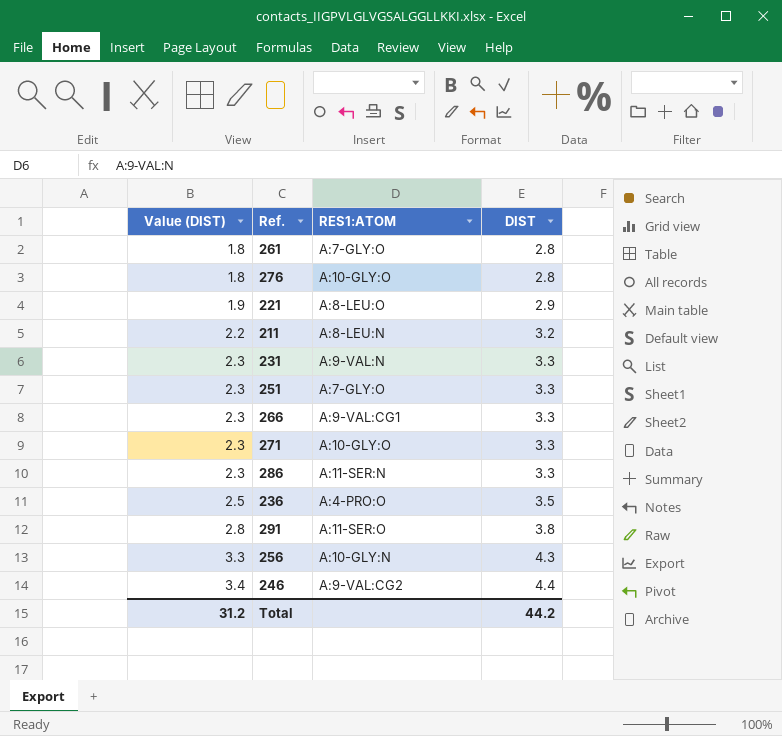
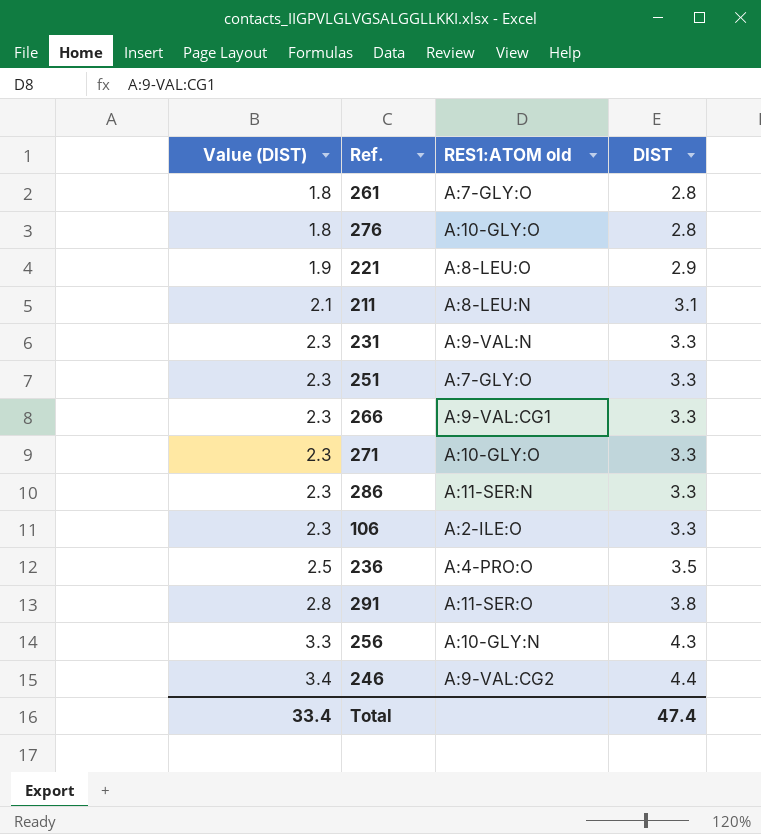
column name: RES1:ATOM -> RES1:ATOM old
211 | Value (DIST): 2.2 -> 2.1
211 | DIST: 3.2 -> 3.1
row 106: none -> 2.3 | A:2-ILE:O | 3.3
Total | Value (DIST): 31.2 -> 33.4
Total | DIST: 44.2 -> 47.4

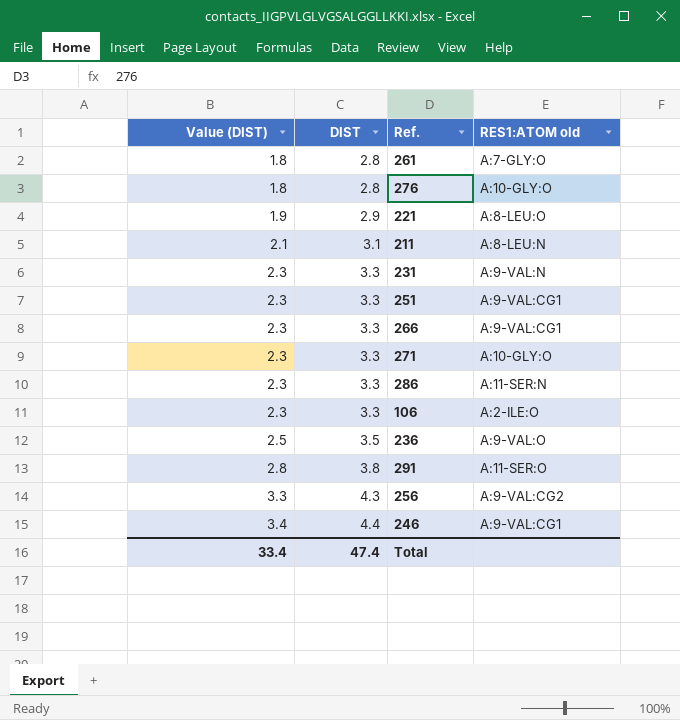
column DIST | position: 4 -> 2
251 | RES1:ATOM old: A:7-GLY:O -> A:9-VAL:CG1
236 | RES1:ATOM old: A:4-PRO:O -> A:9-VAL:O
256 | RES1:ATOM old: A:10-GLY:N -> A:9-VAL:CG2
246 | RES1:ATOM old: A:9-VAL:CG2 -> A:9-VAL:CG1

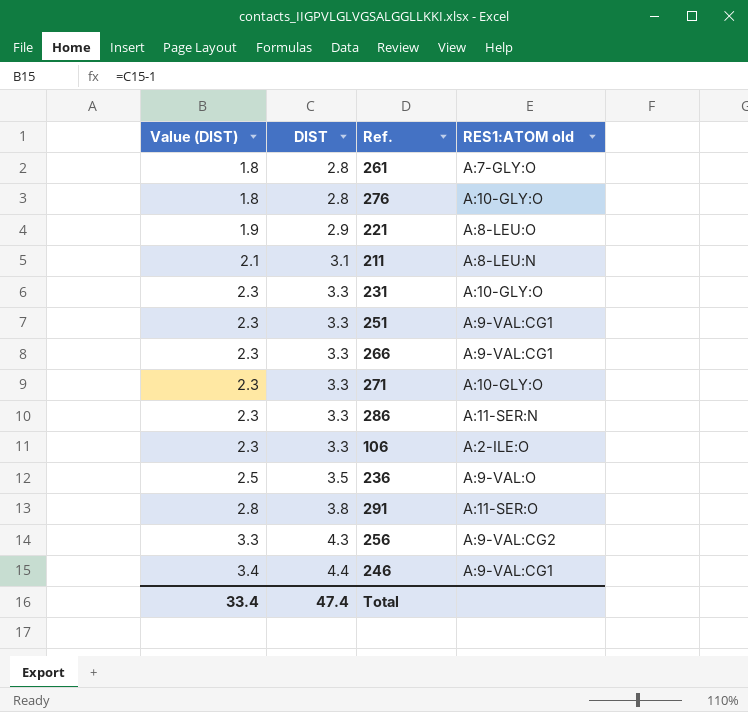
231 | RES1:ATOM old: A:9-VAL:N -> A:10-GLY:O

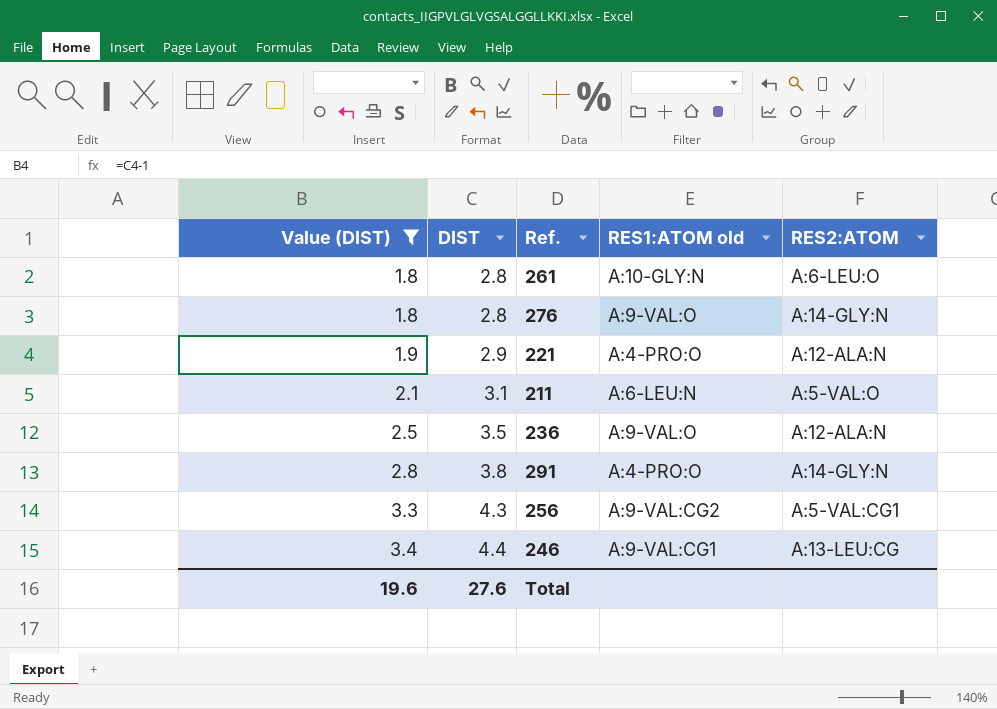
filter: none -> Value (DIST) != 2.3
column RES2:ATOM | position: none -> 5
261 | RES1:ATOM old: A:7-GLY:O -> A:10-GLY:N
276 | RES1:ATOM old: A:10-GLY:O -> A:9-VAL:O
221 | RES1:ATOM old: A:8-LEU:O -> A:4-PRO:O
211 | RES1:ATOM old: A:8-LEU:N -> A:6-LEU:N
291 | RES1:ATOM old: A:11-SER:O -> A:4-PRO:O
Total | Value (DIST): 33.4 -> 19.6
Total | DIST: 47.4 -> 27.6

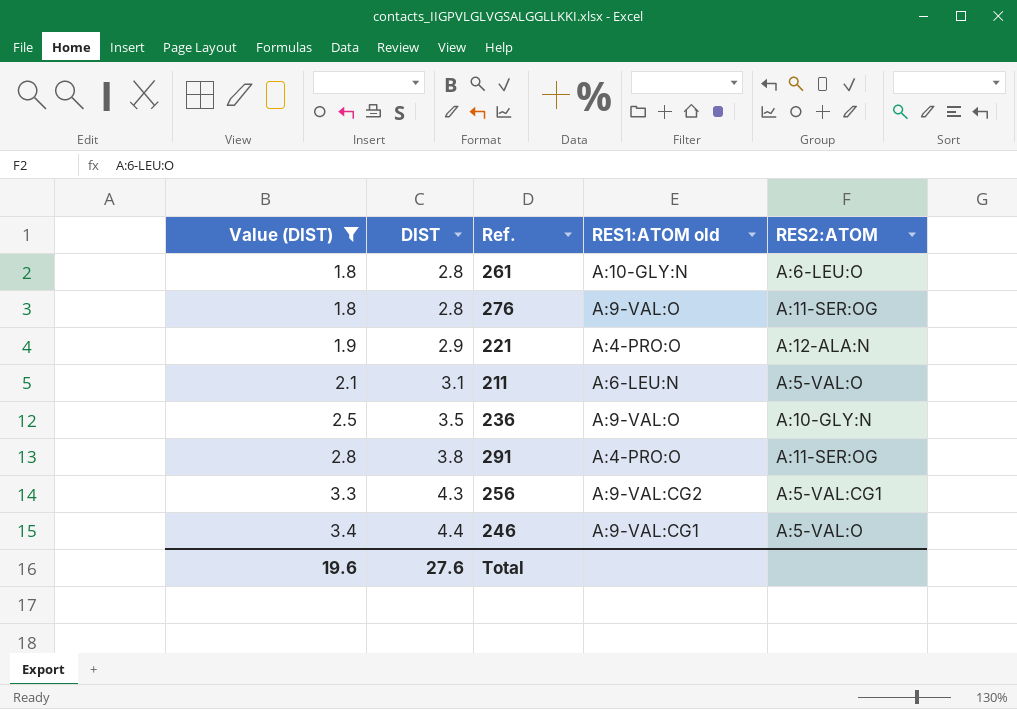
276 | RES2:ATOM: A:14-GLY:N -> A:11-SER:OG
236 | RES2:ATOM: A:12-ALA:N -> A:10-GLY:N
291 | RES2:ATOM: A:14-GLY:N -> A:11-SER:OG
246 | RES2:ATOM: A:13-LEU:CG -> A:5-VAL:O

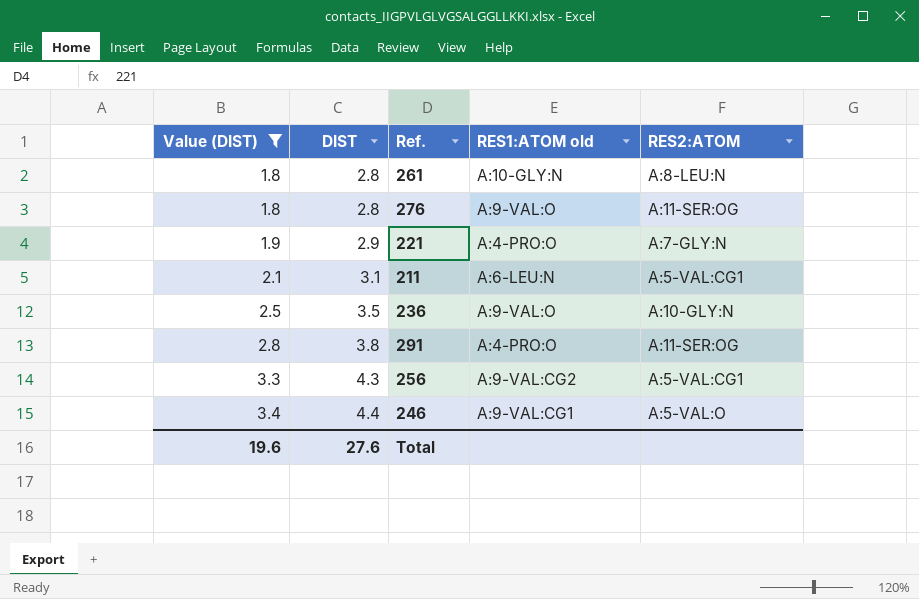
261 | RES2:ATOM: A:6-LEU:O -> A:8-LEU:N
221 | RES2:ATOM: A:12-ALA:N -> A:7-GLY:N
211 | RES2:ATOM: A:5-VAL:O -> A:5-VAL:CG1

